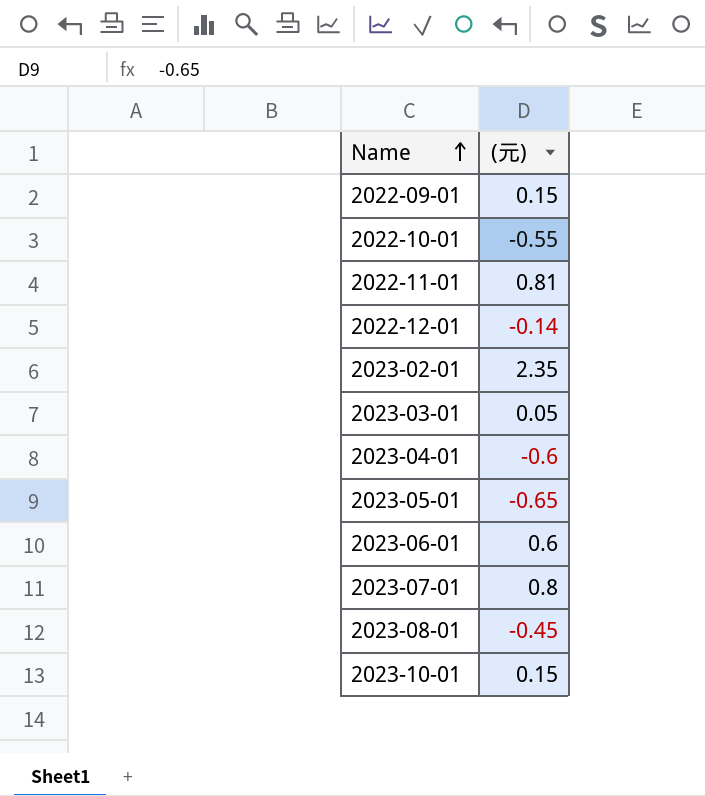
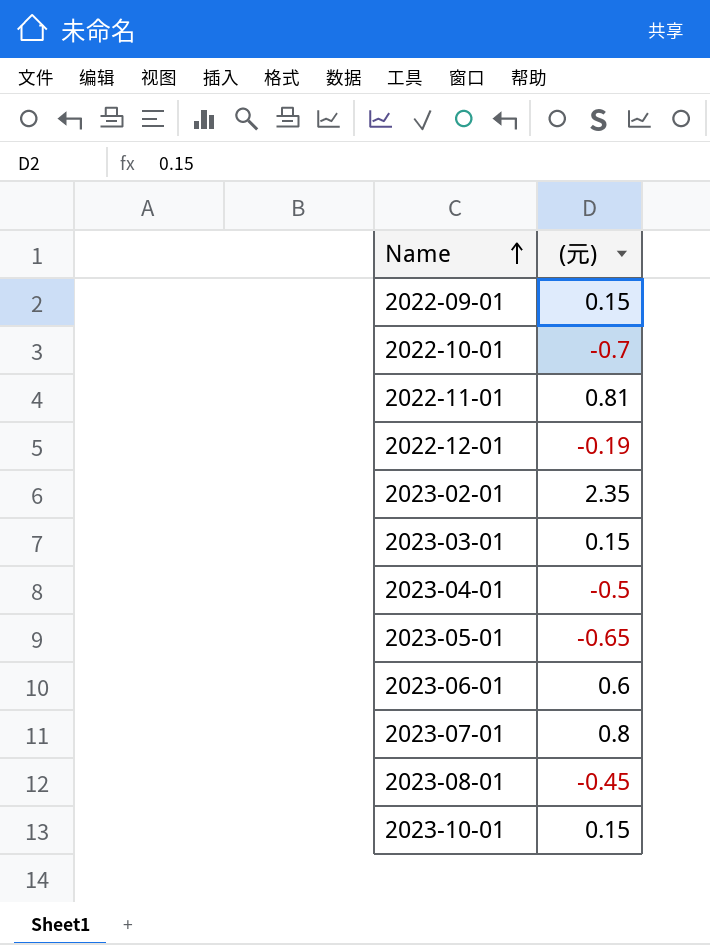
2022-10-01 | (元): -0.55 -> -0.7
2022-12-01 | (元): -0.14 -> -0.19
2023-03-01 | (元): 0.05 -> 0.15
2023-04-01 | (元): -0.6 -> -0.5

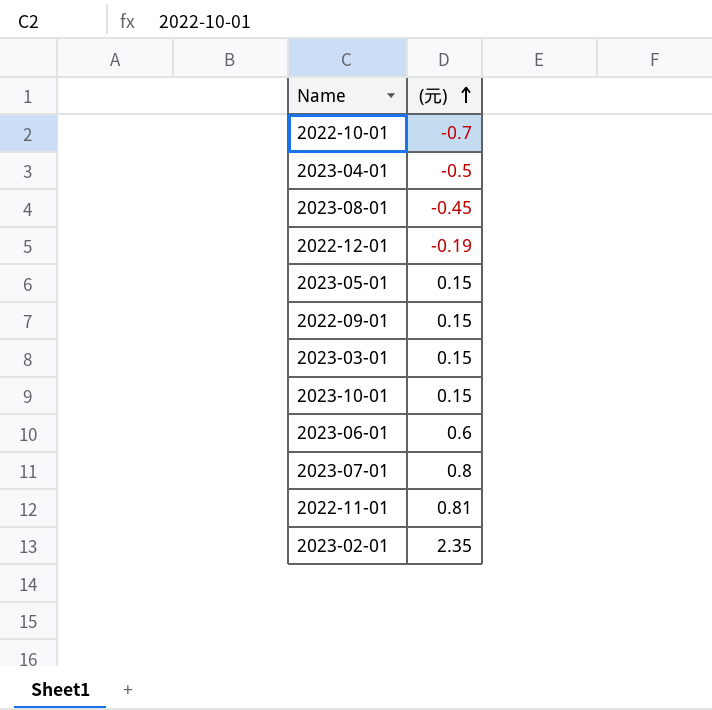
row order: Name ascending -> (元) ascending
2023-05-01 | (元): -0.65 -> 0.15

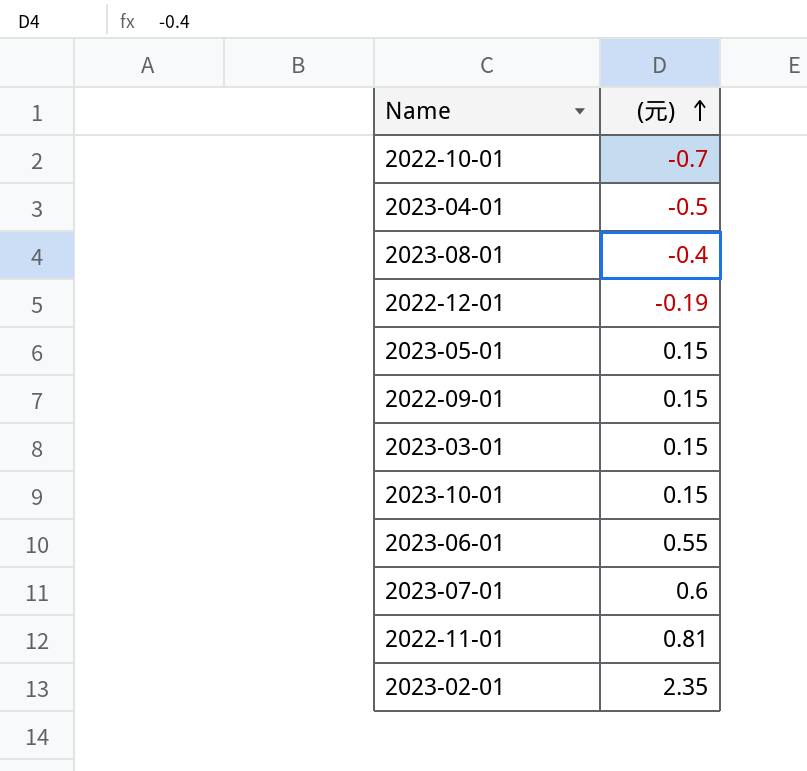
2023-08-01 | (元): -0.45 -> -0.4
2023-06-01 | (元): 0.6 -> 0.55
2023-07-01 | (元): 0.8 -> 0.6

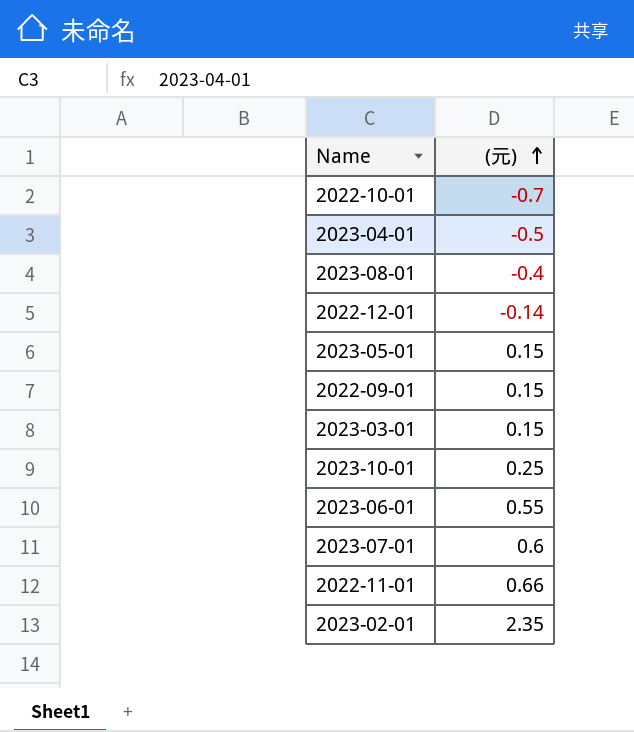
2022-12-01 | (元): -0.19 -> -0.14
2023-10-01 | (元): 0.15 -> 0.25
2022-11-01 | (元): 0.81 -> 0.66

